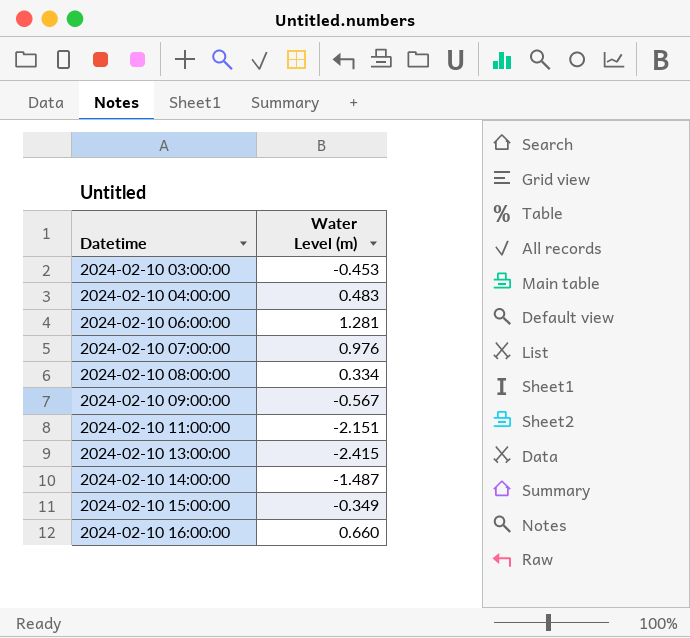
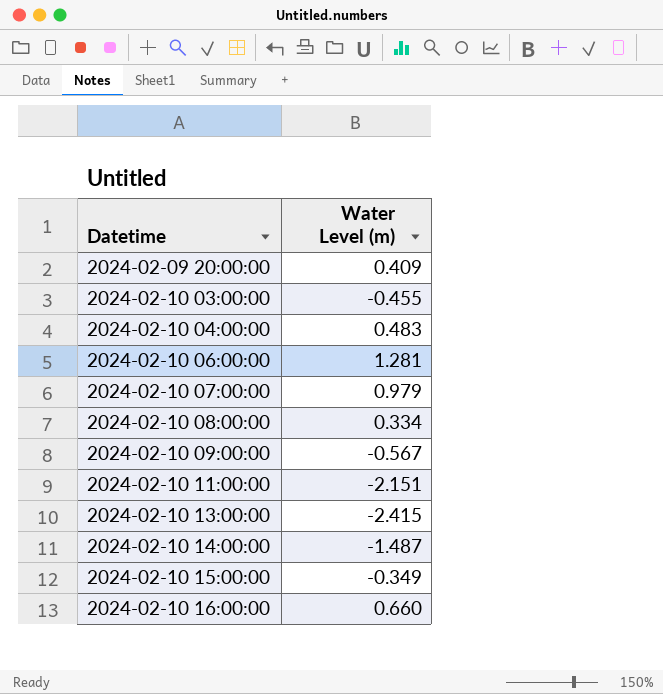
row 2024-02-09 20:00:00: none -> 0.409
2024-02-10 03:00:00 | Water Level (m): -0.453 -> -0.455
2024-02-10 07:00:00 | Water Level (m): 0.976 -> 0.979

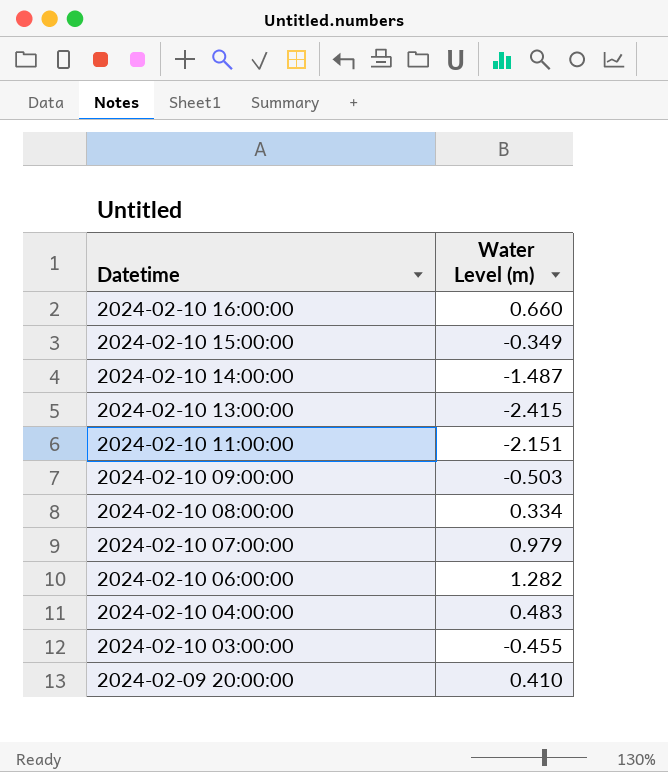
row order: Datetime ascending -> Datetime descending
2024-02-10 09:00:00 | Water Level (m): -0.567 -> -0.503
2024-02-10 06:00:00 | Water Level (m): 1.281 -> 1.282
2024-02-09 20:00:00 | Water Level (m): 0.409 -> 0.410

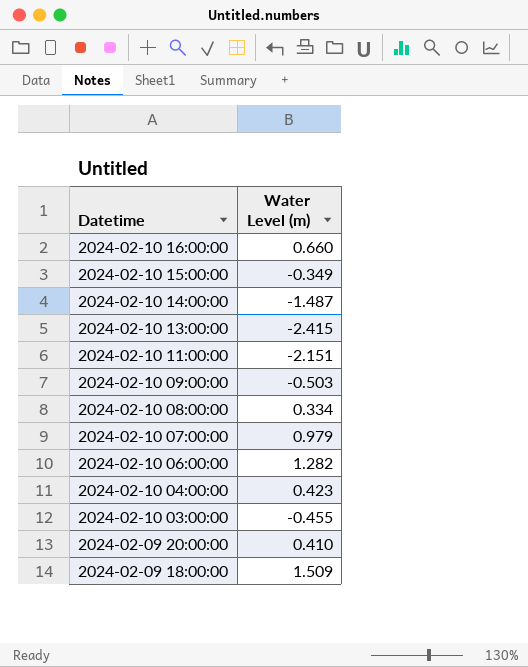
2024-02-10 04:00:00 | Water Level (m): 0.483 -> 0.423
row 2024-02-09 18:00:00: none -> 1.509

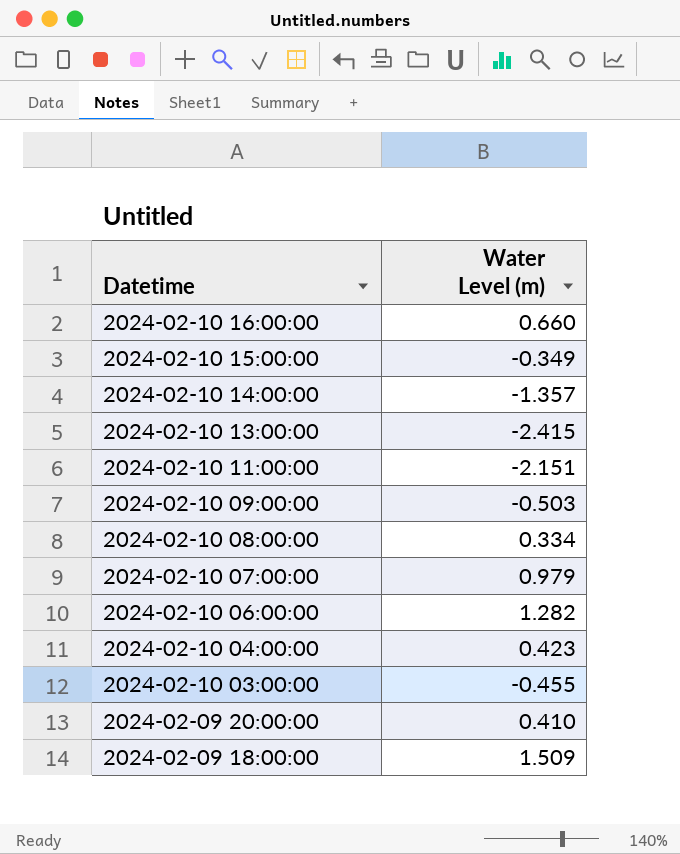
2024-02-10 14:00:00 | Water Level (m): -1.487 -> -1.357

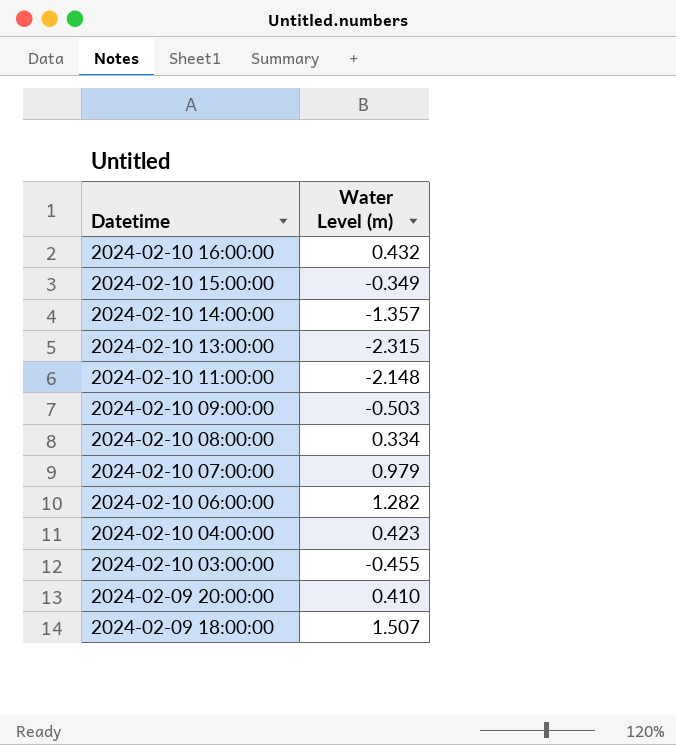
2024-02-10 16:00:00 | Water Level (m): 0.660 -> 0.432
2024-02-10 13:00:00 | Water Level (m): -2.415 -> -2.315
2024-02-10 11:00:00 | Water Level (m): -2.151 -> -2.148
2024-02-09 18:00:00 | Water Level (m): 1.509 -> 1.507

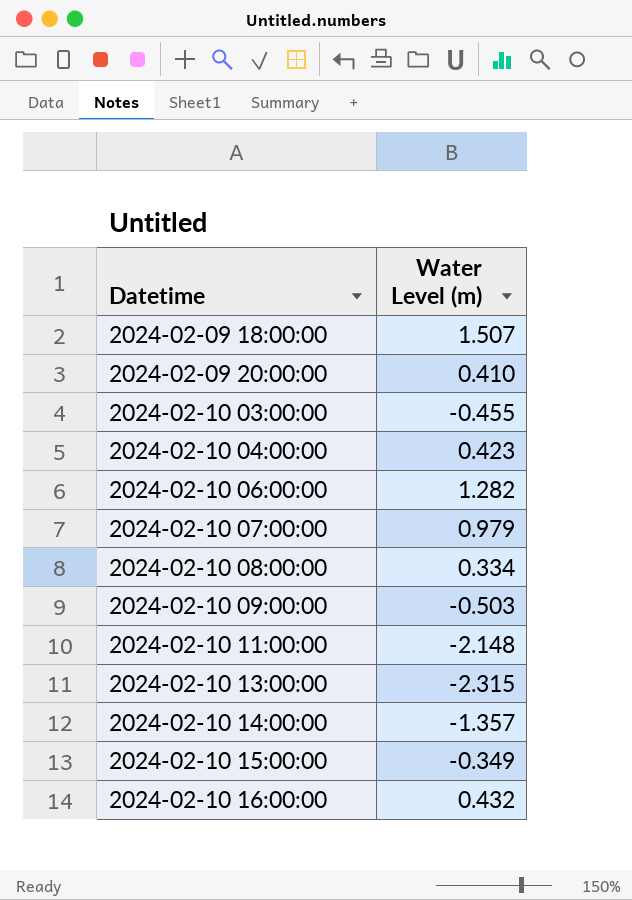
row order: Datetime descending -> Datetime ascending

